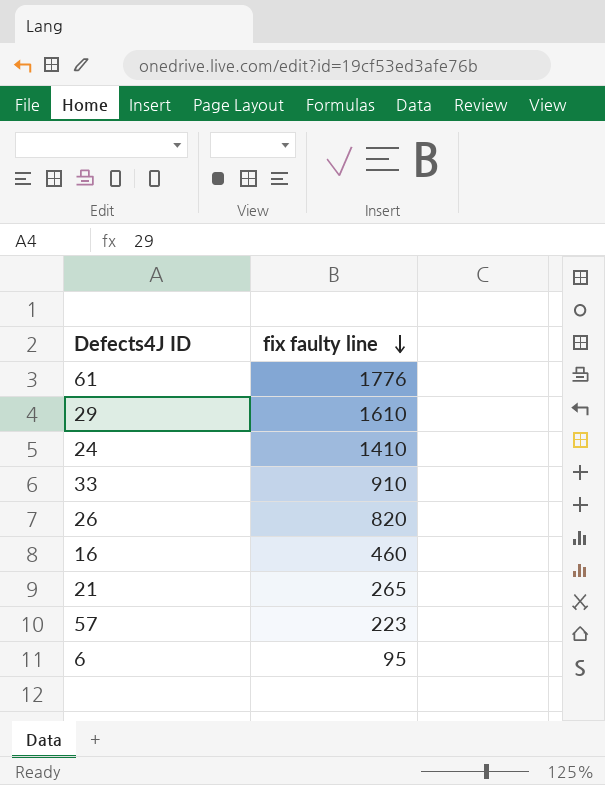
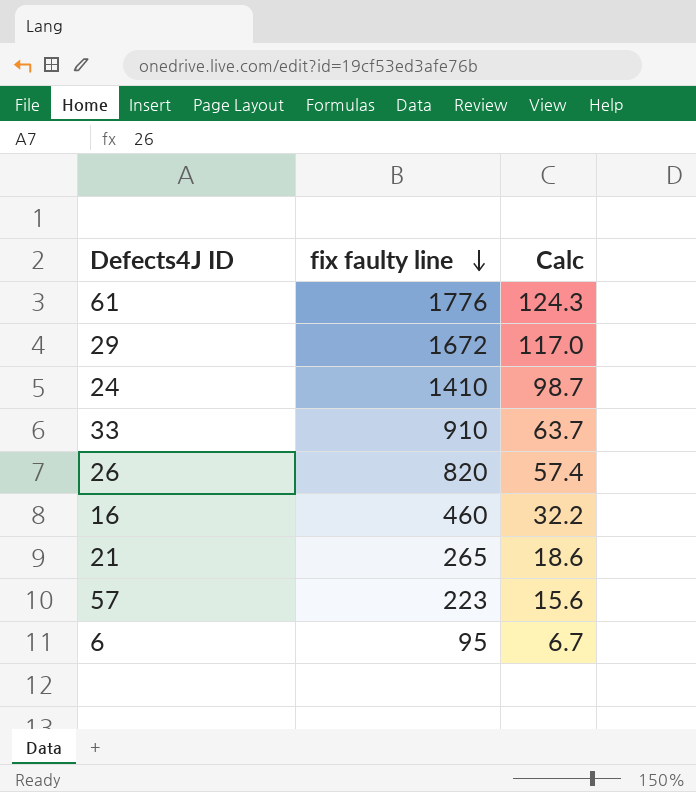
column Calc | formula: none -> [fix faulty line] * 0.07
29 | fix faulty line: 1610 -> 1672

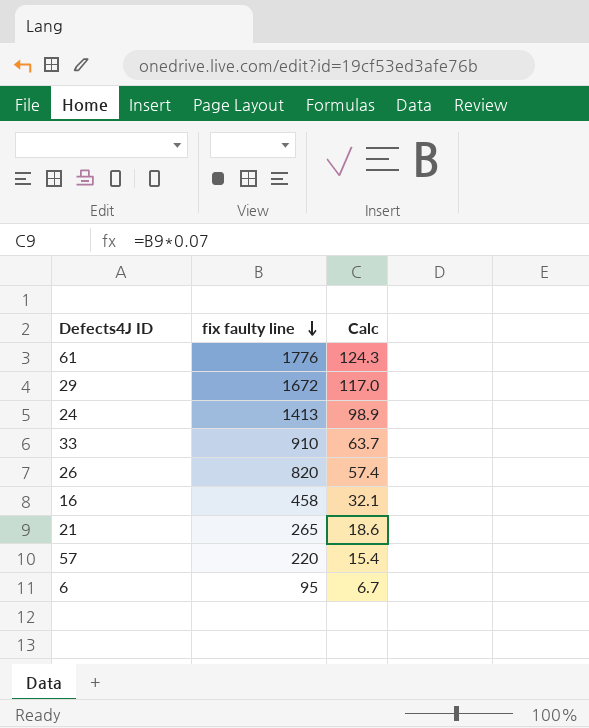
24 | fix faulty line: 1410 -> 1413
24 | Calc: 98.7 -> 98.9
16 | fix faulty line: 460 -> 458
16 | Calc: 32.2 -> 32.1
57 | fix faulty line: 223 -> 220
57 | Calc: 15.6 -> 15.4

